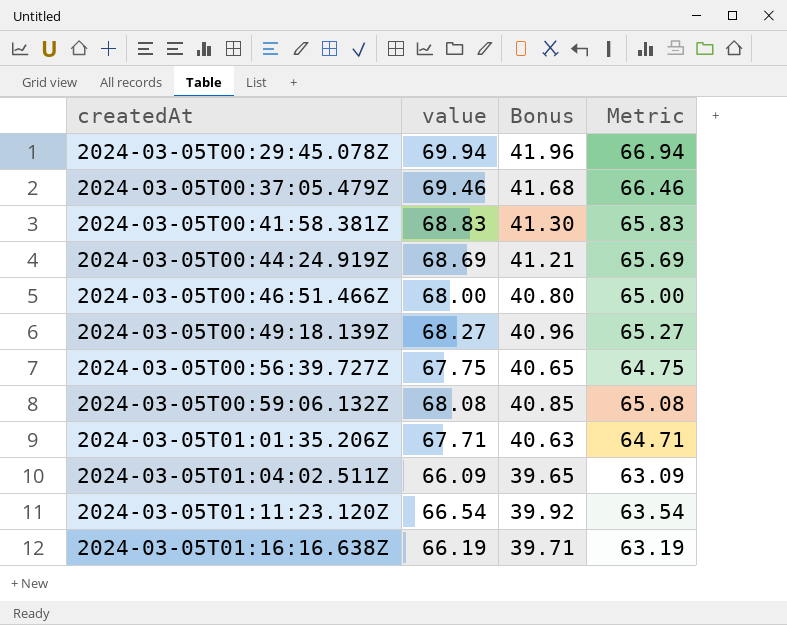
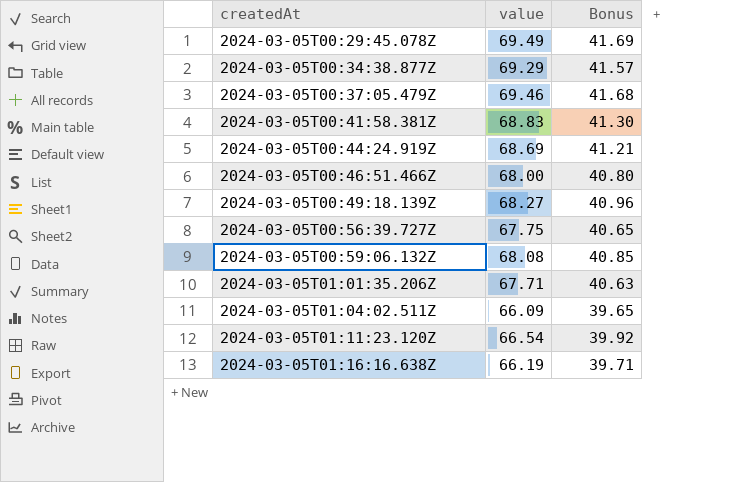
column Metric | formula: [value] - 3 -> none
2024-03-05T00:29:45.078Z | value: 69.94 -> 69.49
2024-03-05T00:29:45.078Z | Bonus: 41.96 -> 41.69
row 2024-03-05T00:34:38.877Z: none -> 69.29 | 41.57

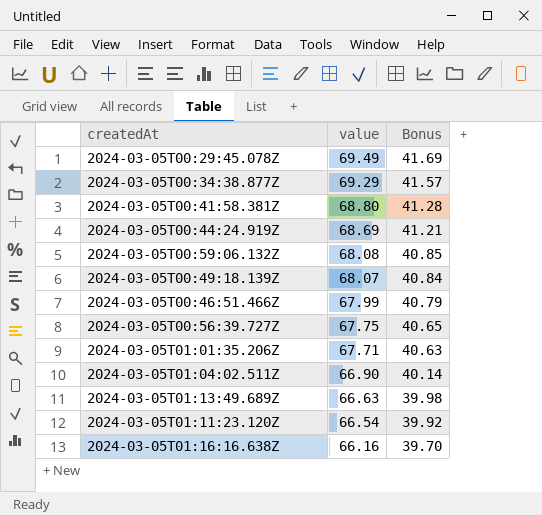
row order: createdAt ascending -> value descending
row 2024-03-05T00:37:05.479Z: 69.46 | 41.68 -> none
2024-03-05T00:41:58.381Z | value: 68.83 -> 68.80
2024-03-05T00:41:58.381Z | Bonus: 41.30 -> 41.28
2024-03-05T00:49:18.139Z | value: 68.27 -> 68.07
2024-03-05T00:49:18.139Z | Bonus: 40.96 -> 40.84
2024-03-05T00:46:51.466Z | value: 68.00 -> 67.99
2024-03-05T00:46:51.466Z | Bonus: 40.80 -> 40.79
2024-03-05T01:04:02.511Z | value: 66.09 -> 66.90
2024-03-05T01:04:02.511Z | Bonus: 39.65 -> 40.14
row 2024-03-05T01:13:49.689Z: none -> 66.63 | 39.98
2024-03-05T01:16:16.638Z | value: 66.19 -> 66.16
2024-03-05T01:16:16.638Z | Bonus: 39.71 -> 39.70

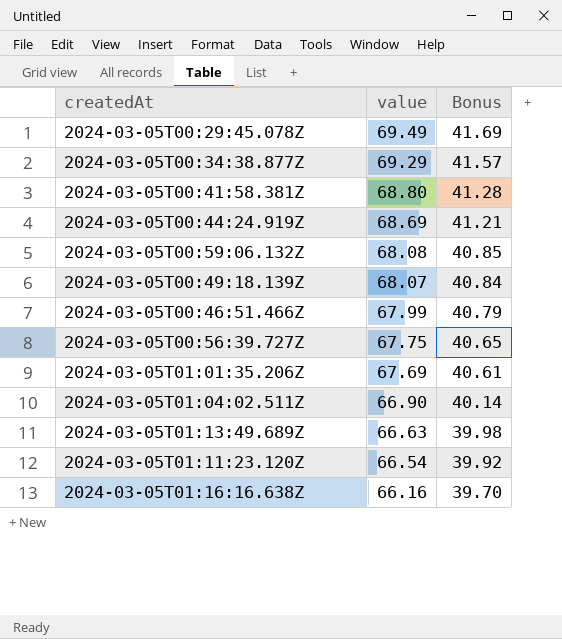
2024-03-05T01:01:35.206Z | value: 67.71 -> 67.69
2024-03-05T01:01:35.206Z | Bonus: 40.63 -> 40.61

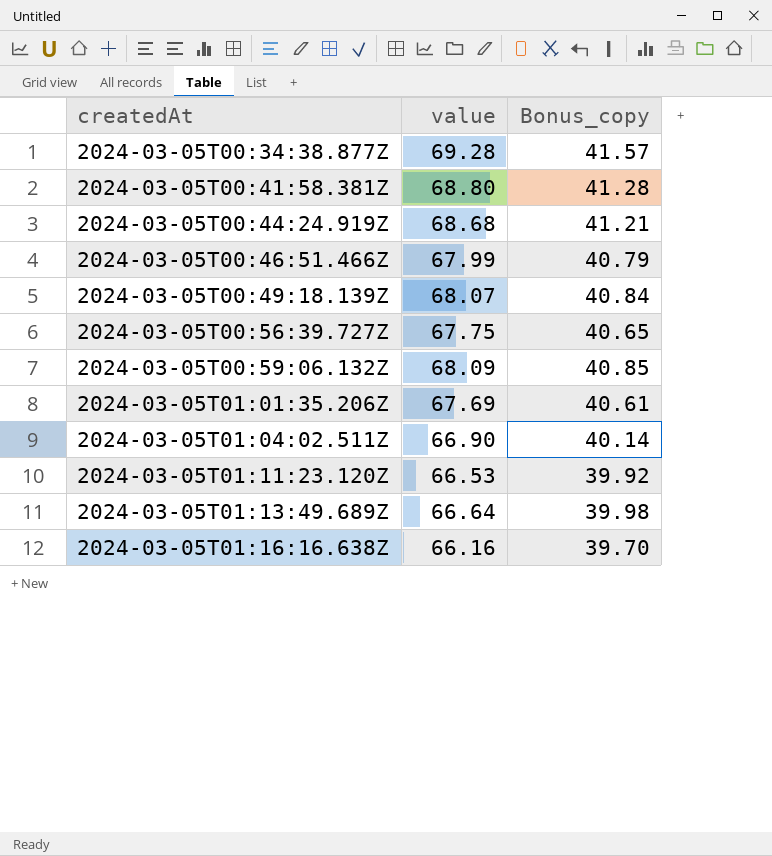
row order: value descending -> createdAt ascending
column name: Bonus -> Bonus_copy
row 2024-03-05T00:29:45.078Z: 69.49 | 41.69 -> none
2024-03-05T00:34:38.877Z | value: 69.29 -> 69.28
2024-03-05T00:44:24.919Z | value: 68.69 -> 68.68
2024-03-05T00:59:06.132Z | value: 68.08 -> 68.09
2024-03-05T01:11:23.120Z | value: 66.54 -> 66.53
2024-03-05T01:13:49.689Z | value: 66.63 -> 66.64

